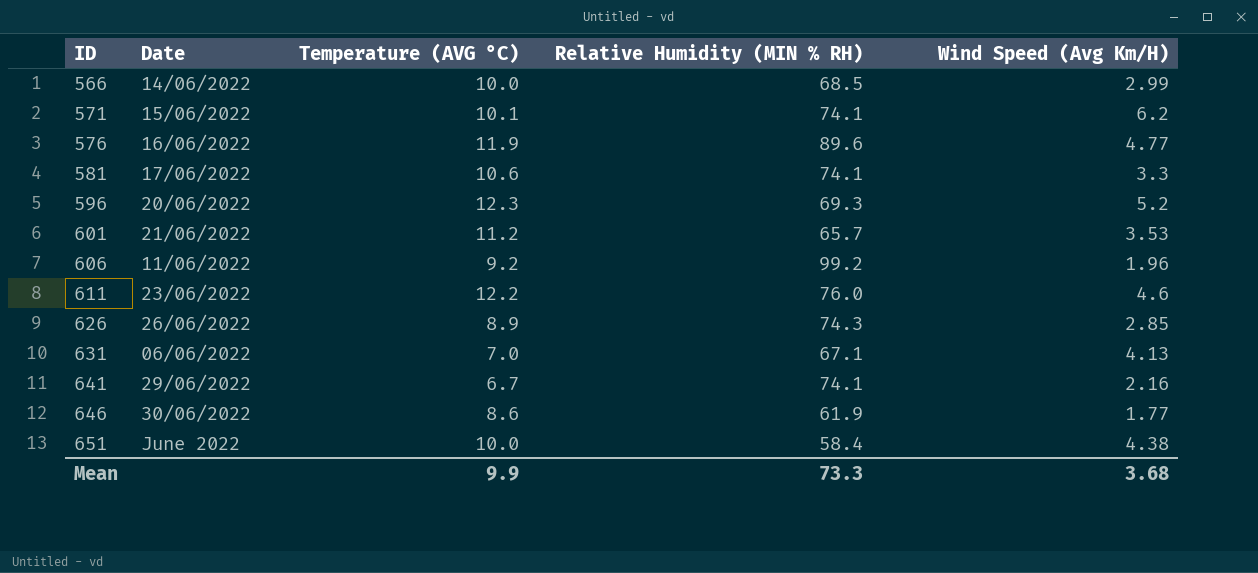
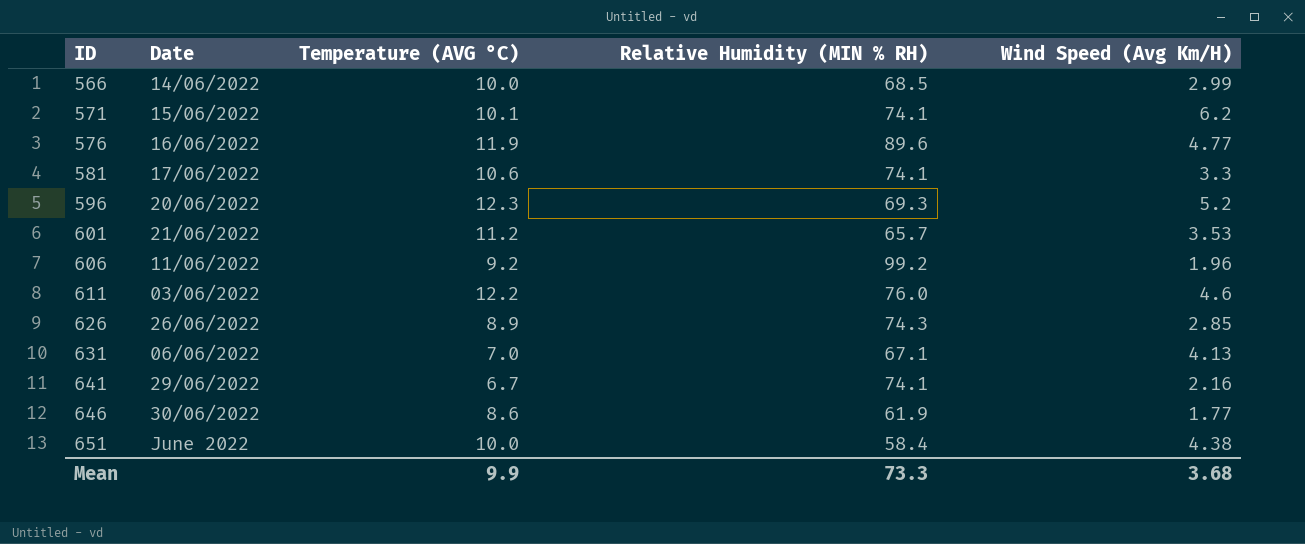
611 | Date: 23/06/2022 -> 03/06/2022

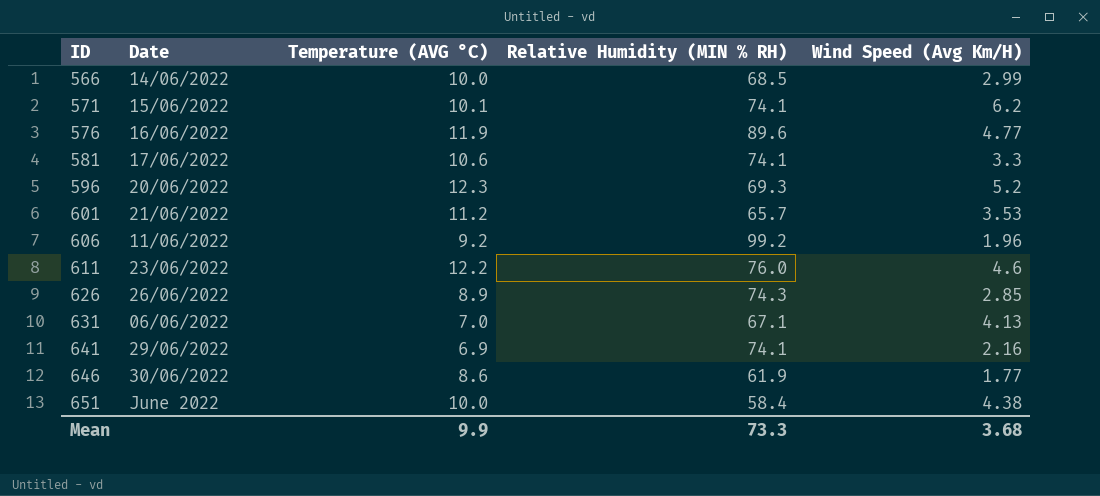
611 | Date: 03/06/2022 -> 23/06/2022
641 | Temperature (AVG °C): 6.7 -> 6.9

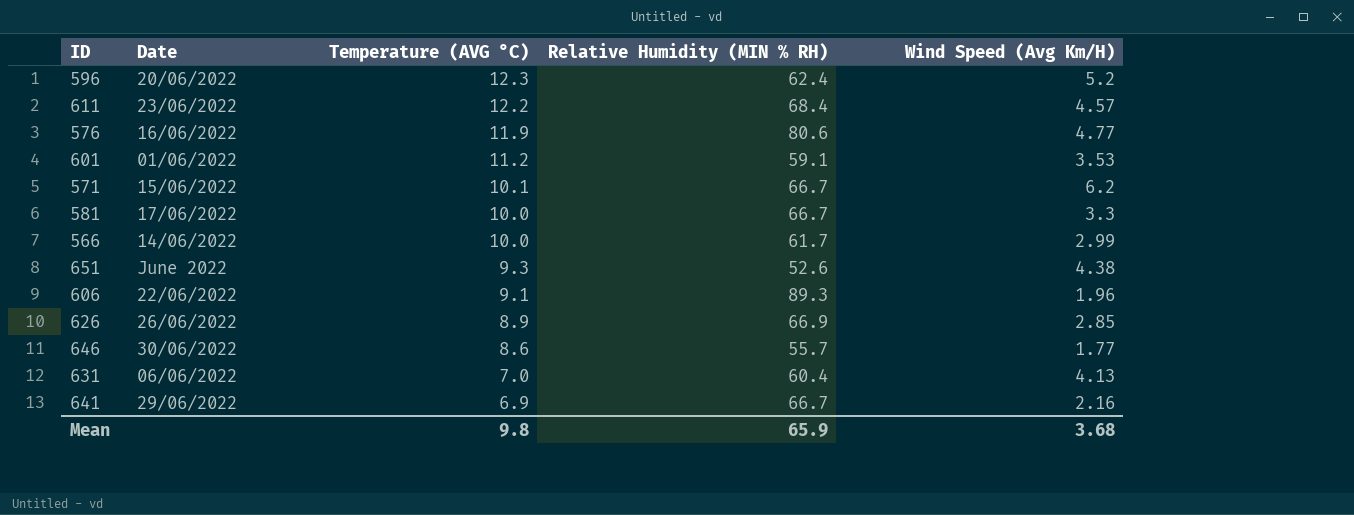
row order: ID ascending -> Temperature (AVG °C) descending
596 | Relative Humidity (MIN % RH): 69.3 -> 62.4
611 | Relative Humidity (MIN % RH): 76.0 -> 68.4
611 | Wind Speed (Avg Km/H): 4.6 -> 4.57
576 | Relative Humidity (MIN % RH): 89.6 -> 80.6
601 | Date: 21/06/2022 -> 01/06/2022
601 | Relative Humidity (MIN % RH): 65.7 -> 59.1
571 | Relative Humidity (MIN % RH): 74.1 -> 66.7
581 | Temperature (AVG °C): 10.6 -> 10.0
581 | Relative Humidity (MIN % RH): 74.1 -> 66.7
566 | Relative Humidity (MIN % RH): 68.5 -> 61.7
651 | Temperature (AVG °C): 10.0 -> 9.3
651 | Relative Humidity (MIN % RH): 58.4 -> 52.6
606 | Date: 11/06/2022 -> 22/06/2022
606 | Temperature (AVG °C): 9.2 -> 9.1
606 | Relative Humidity (MIN % RH): 99.2 -> 89.3
626 | Relative Humidity (MIN % RH): 74.3 -> 66.9
646 | Relative Humidity (MIN % RH): 61.9 -> 55.7
631 | Relative Humidity (MIN % RH): 67.1 -> 60.4
641 | Relative Humidity (MIN % RH): 74.1 -> 66.7
Mean | Temperature (AVG °C): 9.9 -> 9.8
Mean | Relative Humidity (MIN % RH): 73.3 -> 65.9

